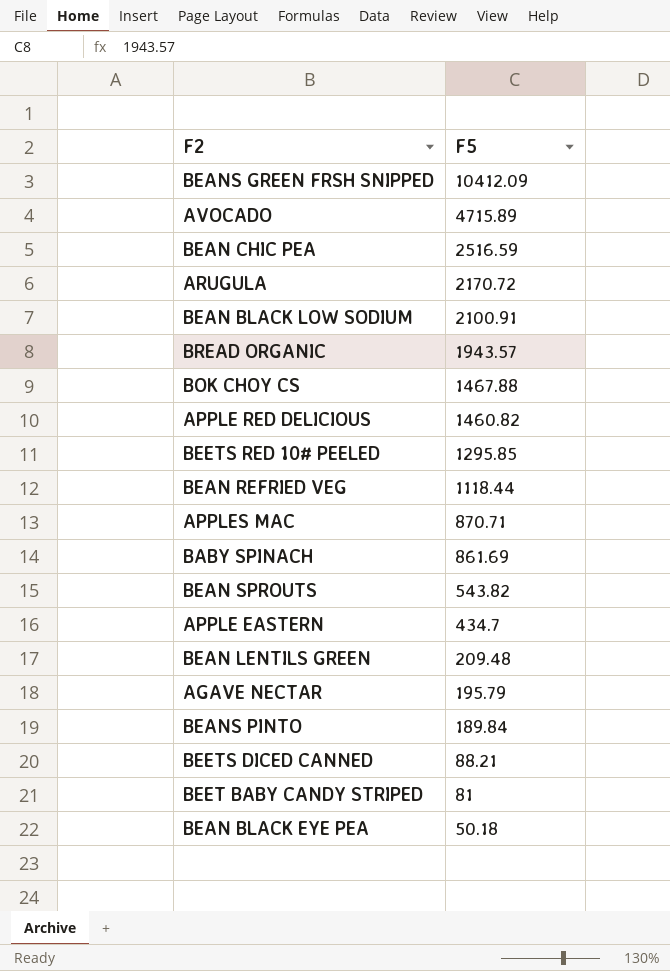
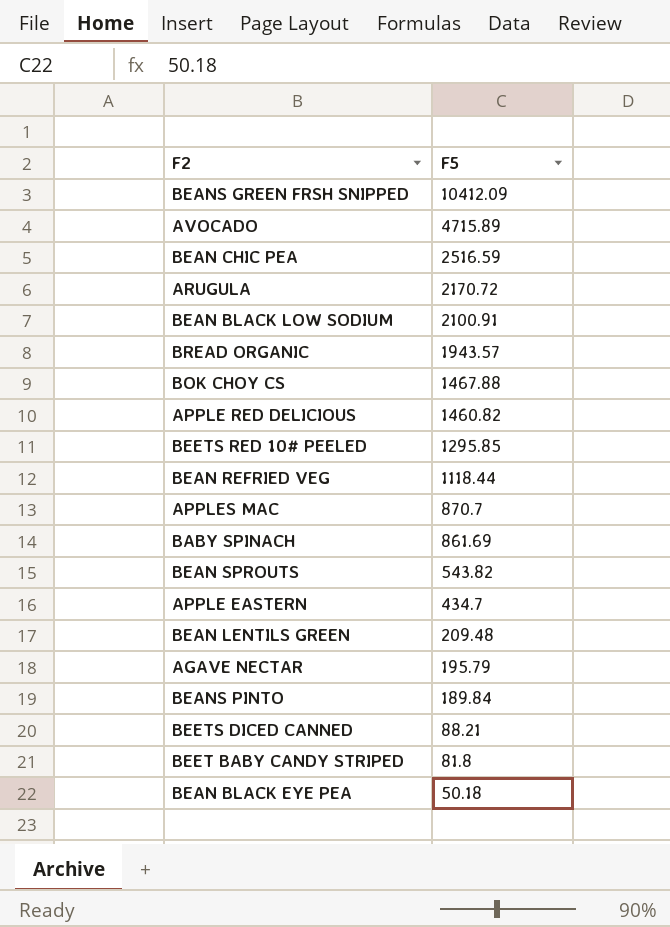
APPLES MAC | F5: 870.71 -> 870.7
BEET BABY CANDY STRIPED | F5: 81 -> 81.8

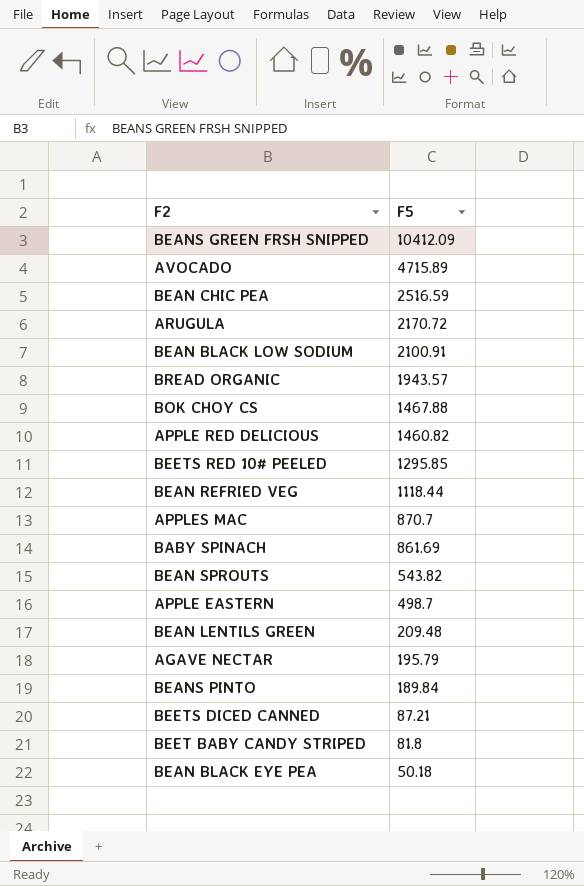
APPLE EASTERN | F5: 434.7 -> 498.7
BEETS DICED CANNED | F5: 88.21 -> 87.21

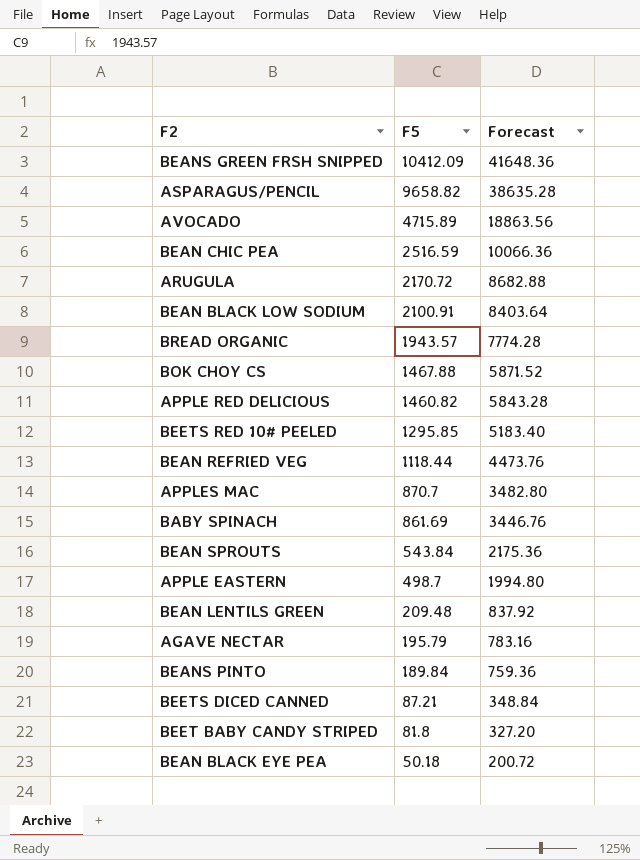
column Forecast | formula: none -> [F5] * 4
row ASPARAGUS/PENCIL: none -> 9658.82 | 38635.28
BEAN SPROUTS | F5: 543.82 -> 543.84

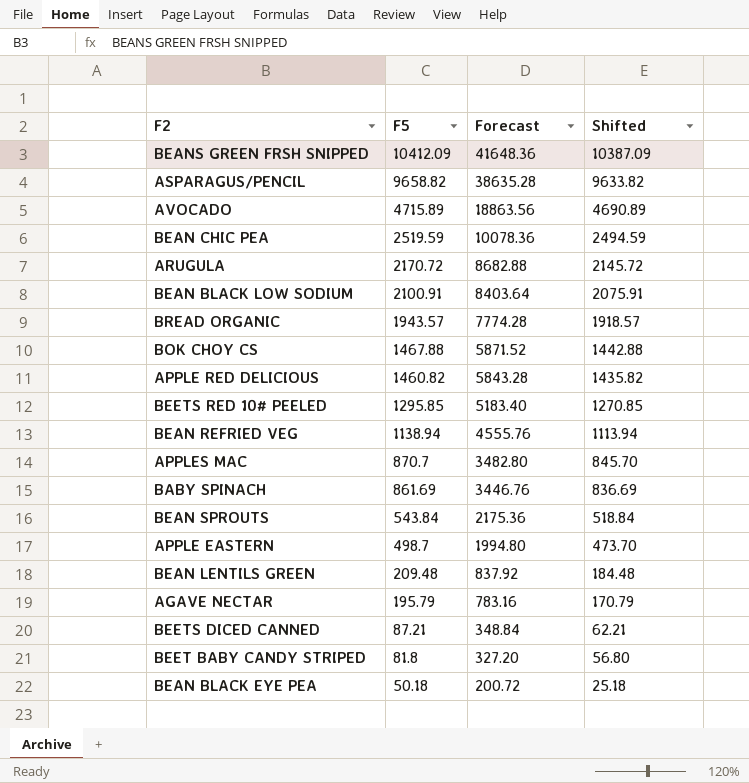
column Shifted | formula: none -> [F5] - 25
row BEANS PINTO: 189.84 | 759.36 -> none
BEAN CHIC PEA | F5: 2516.59 -> 2519.59
BEAN CHIC PEA | Forecast: 10066.36 -> 10078.36
BEAN REFRIED VEG | F5: 1118.44 -> 1138.94
BEAN REFRIED VEG | Forecast: 4473.76 -> 4555.76

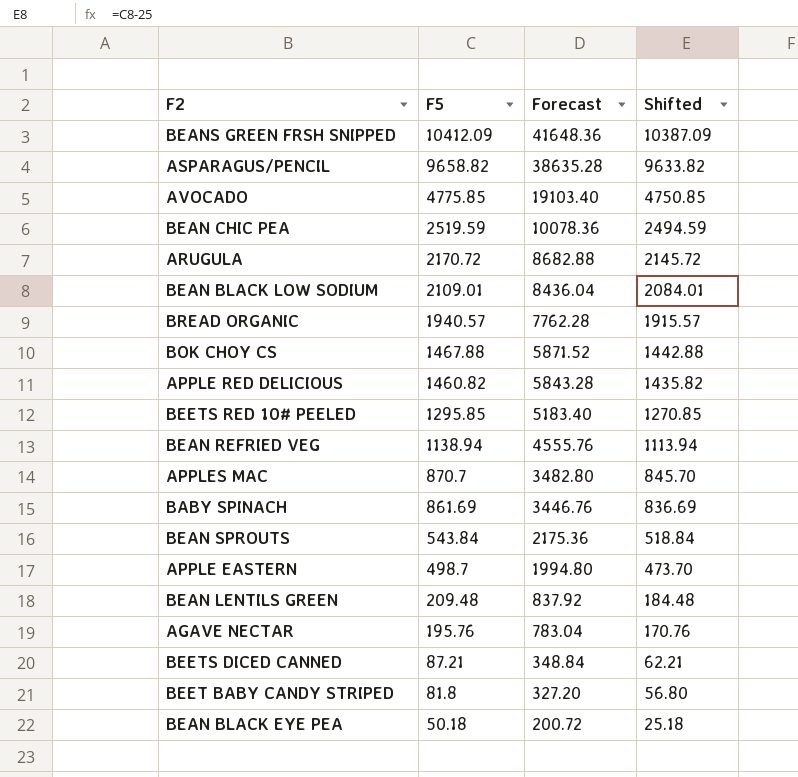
AVOCADO | F5: 4715.89 -> 4775.85
AVOCADO | Forecast: 18863.56 -> 19103.40
AVOCADO | Shifted: 4690.89 -> 4750.85
BEAN BLACK LOW SODIUM | F5: 2100.91 -> 2109.01
BEAN BLACK LOW SODIUM | Forecast: 8403.64 -> 8436.04
BEAN BLACK LOW SODIUM | Shifted: 2075.91 -> 2084.01
BREAD ORGANIC | F5: 1943.57 -> 1940.57
BREAD ORGANIC | Forecast: 7774.28 -> 7762.28
BREAD ORGANIC | Shifted: 1918.57 -> 1915.57
AGAVE NECTAR | F5: 195.79 -> 195.76
AGAVE NECTAR | Forecast: 783.16 -> 783.04
AGAVE NECTAR | Shifted: 170.79 -> 170.76

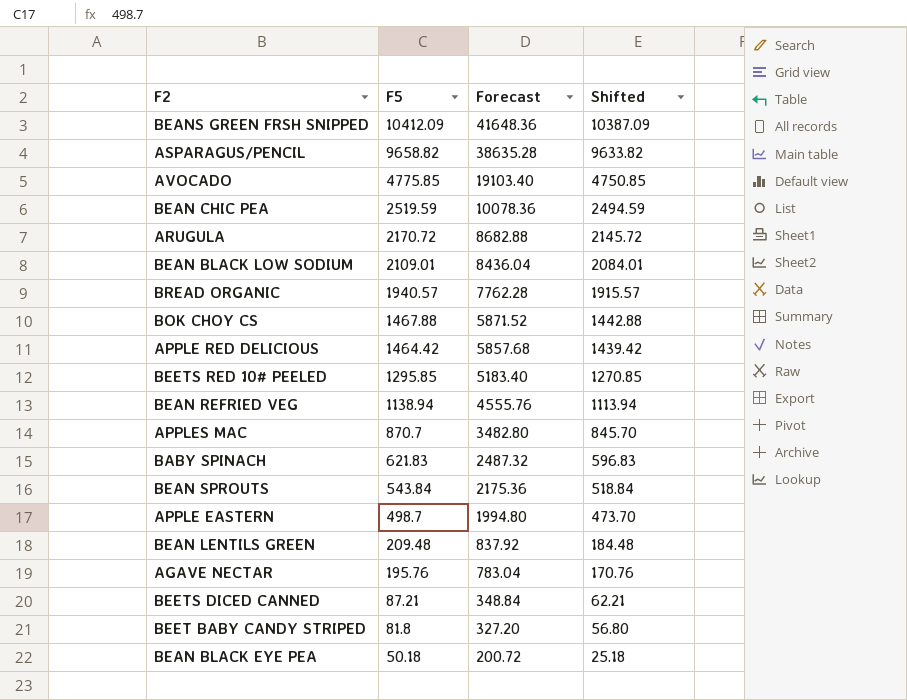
APPLE RED DELICIOUS | F5: 1460.82 -> 1464.42
APPLE RED DELICIOUS | Forecast: 5843.28 -> 5857.68
APPLE RED DELICIOUS | Shifted: 1435.82 -> 1439.42
BABY SPINACH | F5: 861.69 -> 621.83
BABY SPINACH | Forecast: 3446.76 -> 2487.32
BABY SPINACH | Shifted: 836.69 -> 596.83

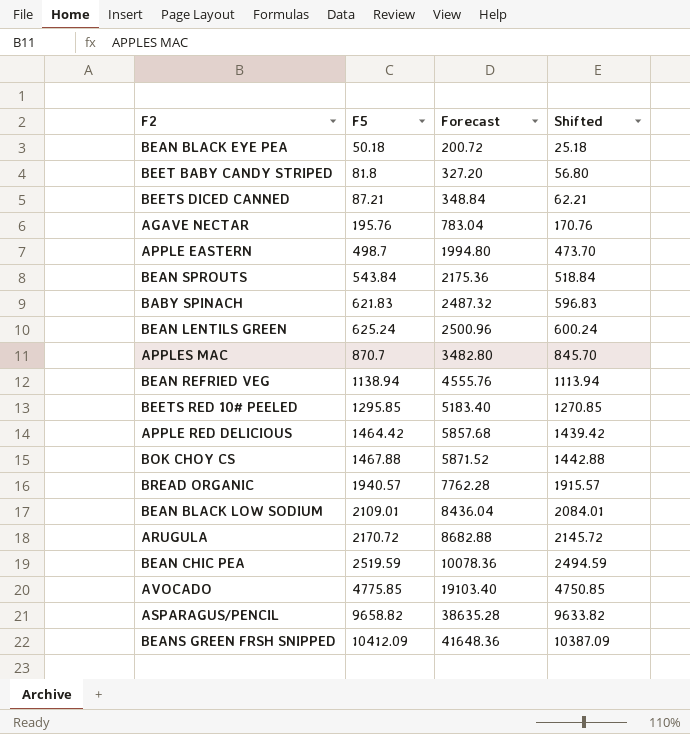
row order: F5 descending -> F5 ascending
BEAN LENTILS GREEN | F5: 209.48 -> 625.24
BEAN LENTILS GREEN | Forecast: 837.92 -> 2500.96
BEAN LENTILS GREEN | Shifted: 184.48 -> 600.24

